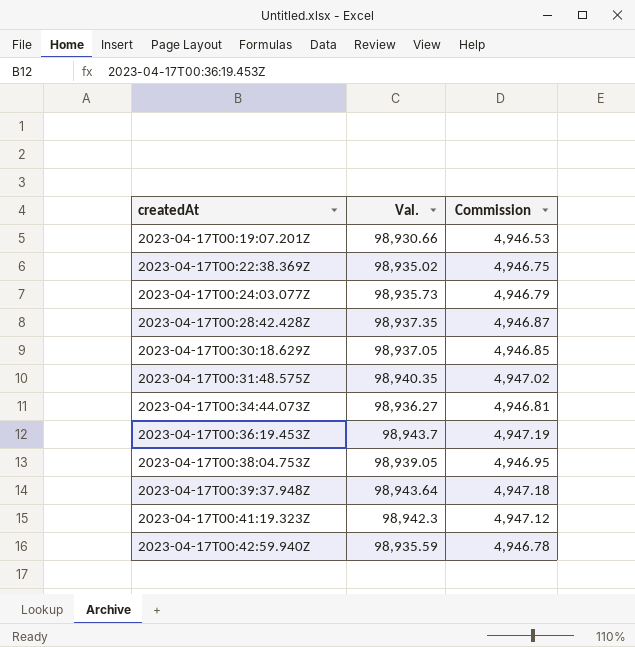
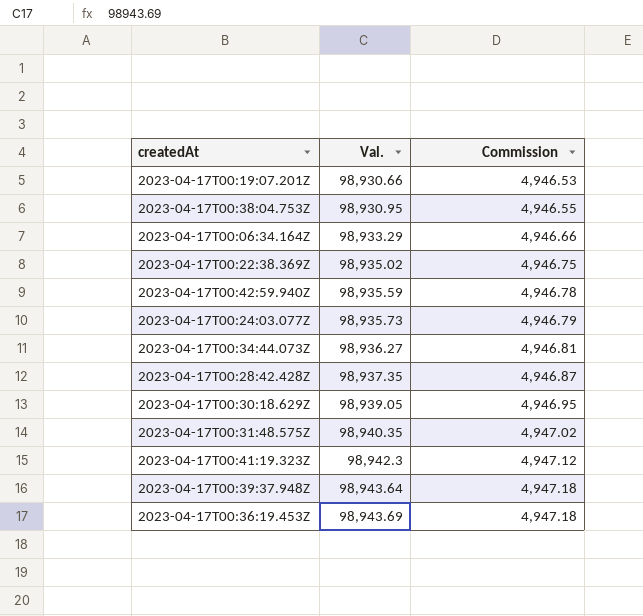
row order: createdAt ascending -> Val. ascending
2023-04-17T00:38:04.753Z | Val.: 98,939.05 -> 98,930.95
2023-04-17T00:38:04.753Z | Commission: 4,946.95 -> 4,946.55
row 2023-04-17T00:06:34.164Z: none -> 98,933.29 | 4,946.66
2023-04-17T00:30:18.629Z | Val.: 98,937.05 -> 98,939.05
2023-04-17T00:30:18.629Z | Commission: 4,946.85 -> 4,946.95
2023-04-17T00:36:19.453Z | Val.: 98,943.7 -> 98,943.69
2023-04-17T00:36:19.453Z | Commission: 4,947.19 -> 4,947.18

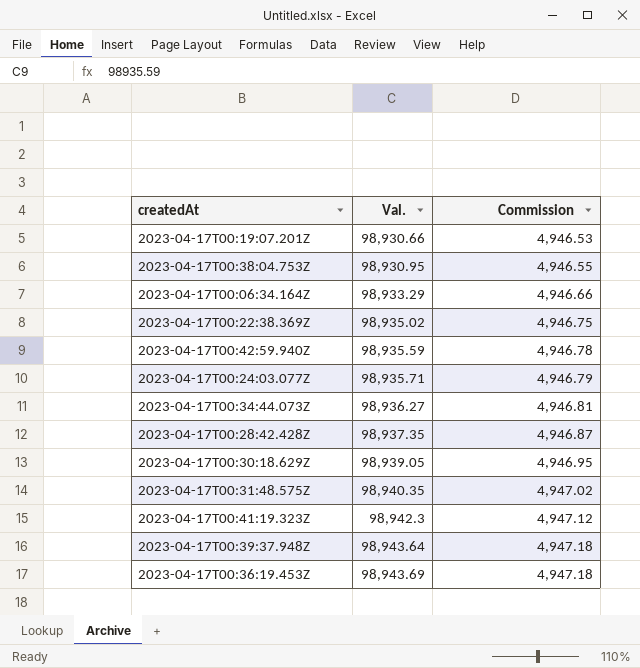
2023-04-17T00:24:03.077Z | Val.: 98,935.73 -> 98,935.71

